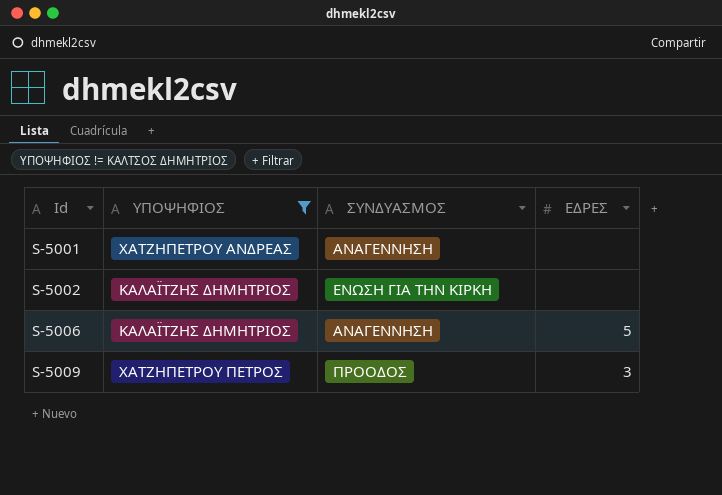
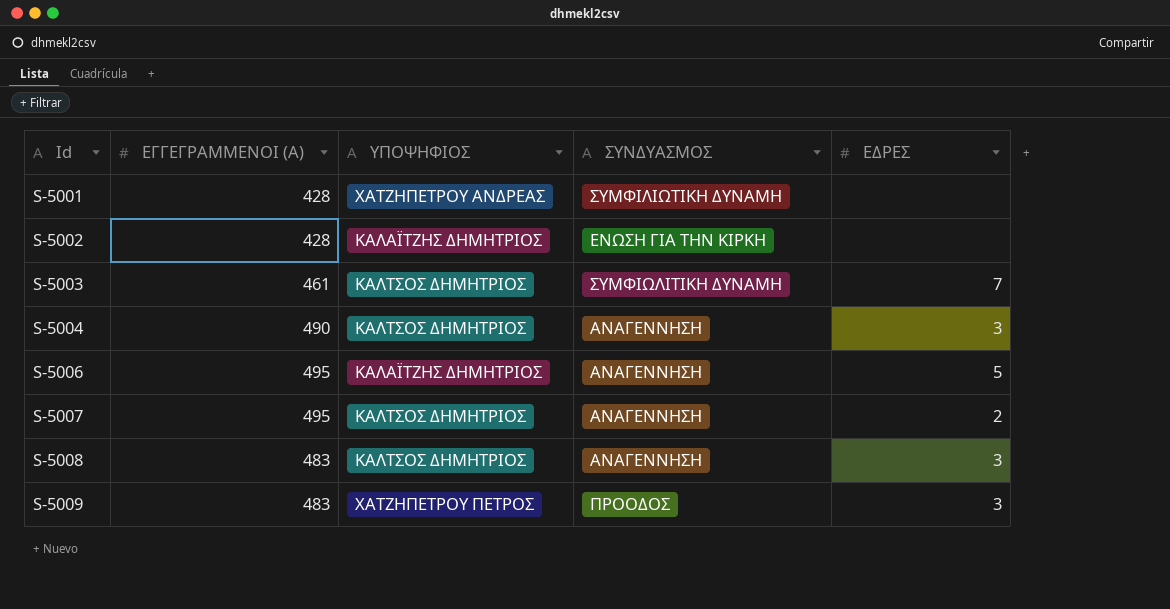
filter: ΥΠΟΨΗΦΙΟΣ != ΚΑΛΤΣΟΣ ΔΗΜΗΤΡΙΟΣ -> none
column ΕΓΓΕΓΡΑΜΜΕΝΟΙ (Α) | position: none -> 2
S-5001 | ΣΥΝΔΥΑΣΜΟΣ: ΑΝΑΓΕΝΝΗΣΗ -> ΣΥΜΦΙΛΙΩΤΙΚΗ ΔΥΝΑΜΗ

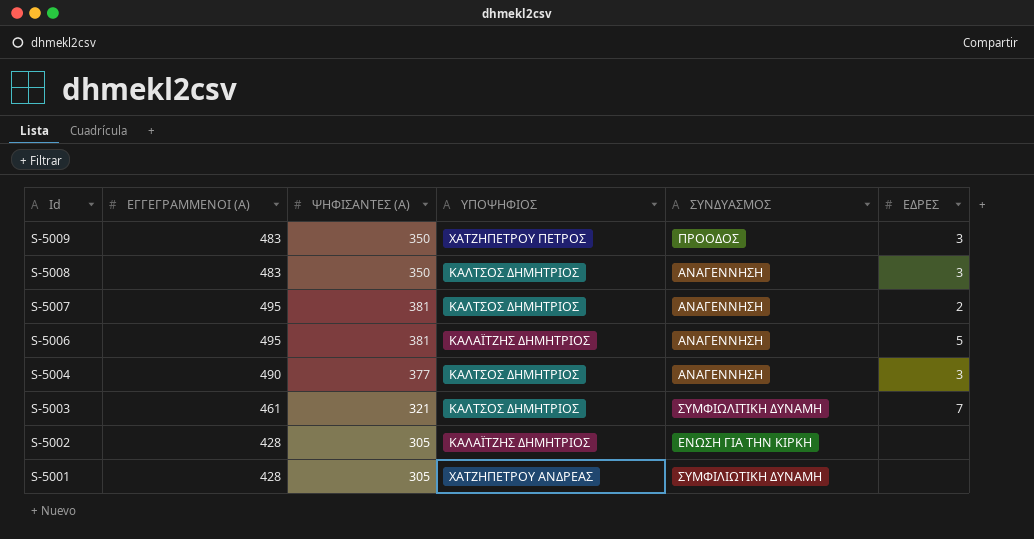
row order: Id ascending -> Id descending
column ΨΗΦΙΣΑΝΤΕΣ (Α) | position: none -> 3

